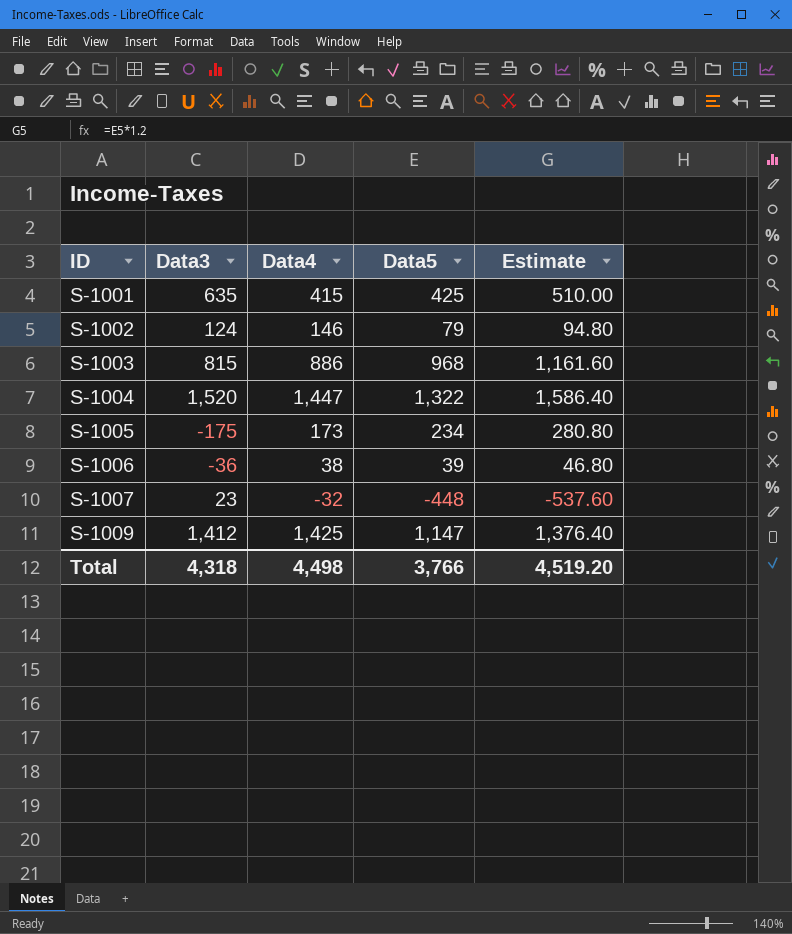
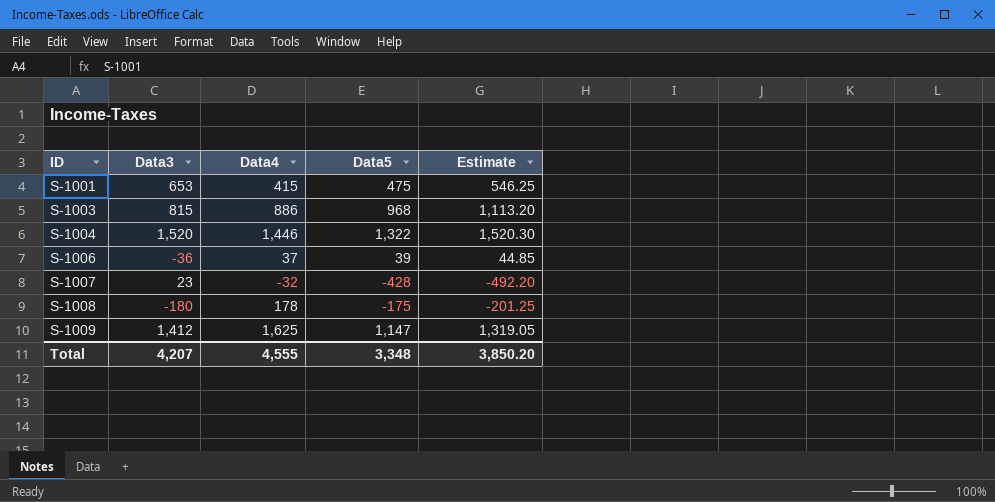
column Estimate | formula: [Data5] * 1.2 -> [Data5] * 1.15
row S-1002: 124 | 146 | 79 | 94.80 -> none
row S-1005: -175 | 173 | 234 | 280.80 -> none
S-1001 | Data3: 635 -> 653
S-1001 | Data5: 425 -> 475
S-1004 | Data4: 1,447 -> 1,446
S-1006 | Data4: 38 -> 37
S-1007 | Data5: -448 -> -428
row S-1008: none -> -180 | 178 | -175 | -201.25
S-1009 | Data4: 1,425 -> 1,625
Total | Data3: 4,318 -> 4,207
Total | Data4: 4,498 -> 4,555
Total | Data5: 3,766 -> 3,348
Total | Estimate: 4,519.20 -> 3,850.20

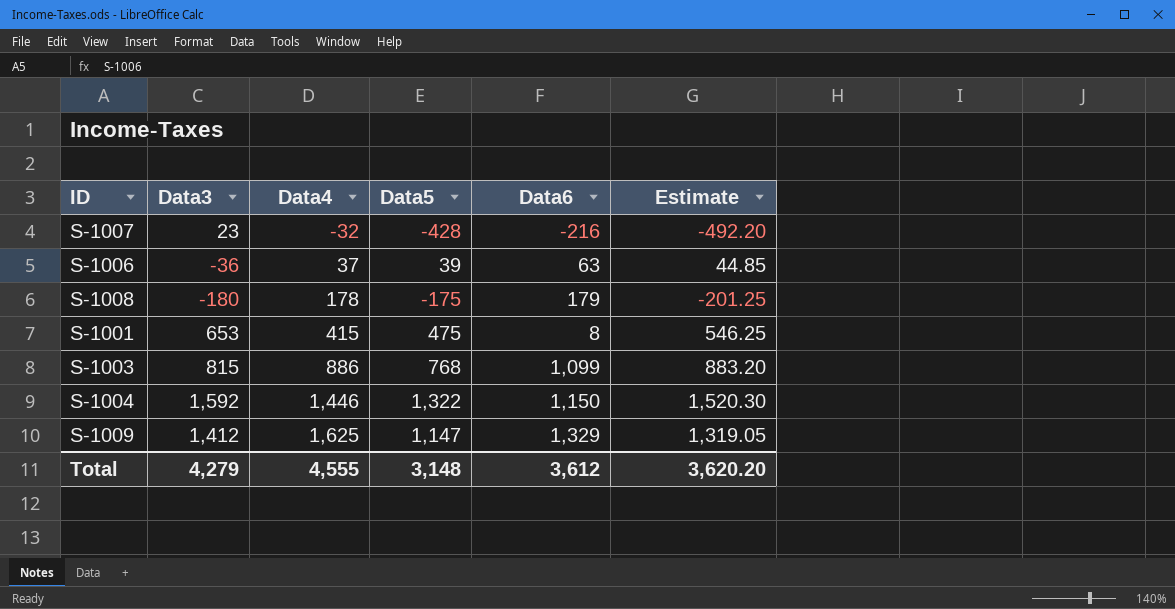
row order: ID ascending -> Data4 ascending
column Data6 | position: none -> 5
S-1003 | Data5: 968 -> 768
S-1003 | Estimate: 1,113.20 -> 883.20
S-1004 | Data3: 1,520 -> 1,592
Total | Data3: 4,207 -> 4,279
Total | Data5: 3,348 -> 3,148
Total | Estimate: 3,850.20 -> 3,620.20

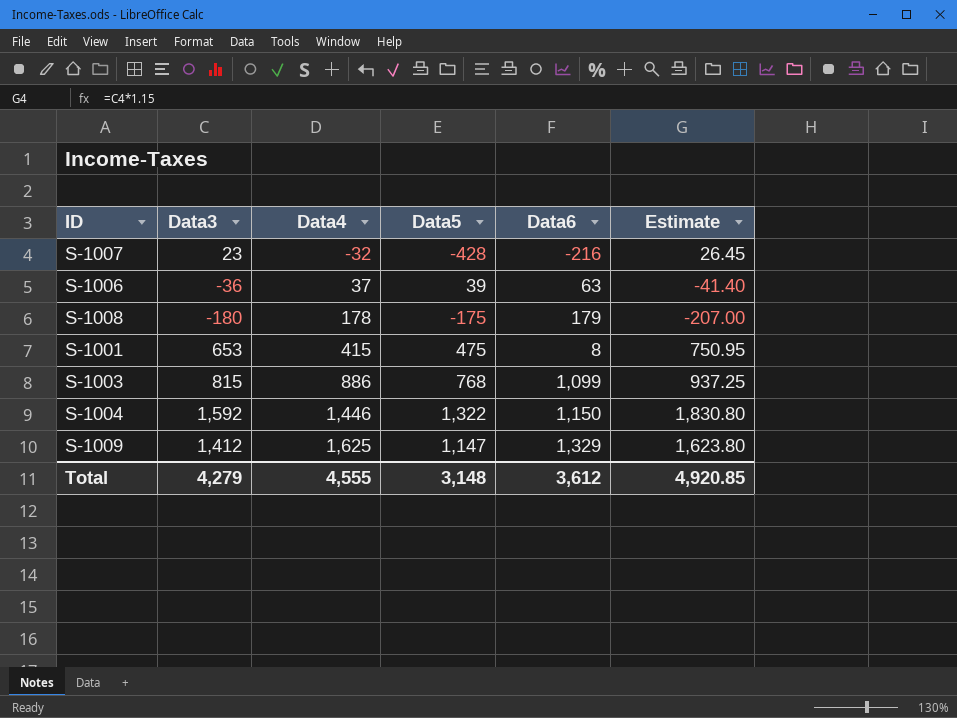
column Estimate | formula: [Data5] * 1.15 -> [Data3] * 1.15
Total | Estimate: 3,620.20 -> 4,920.85

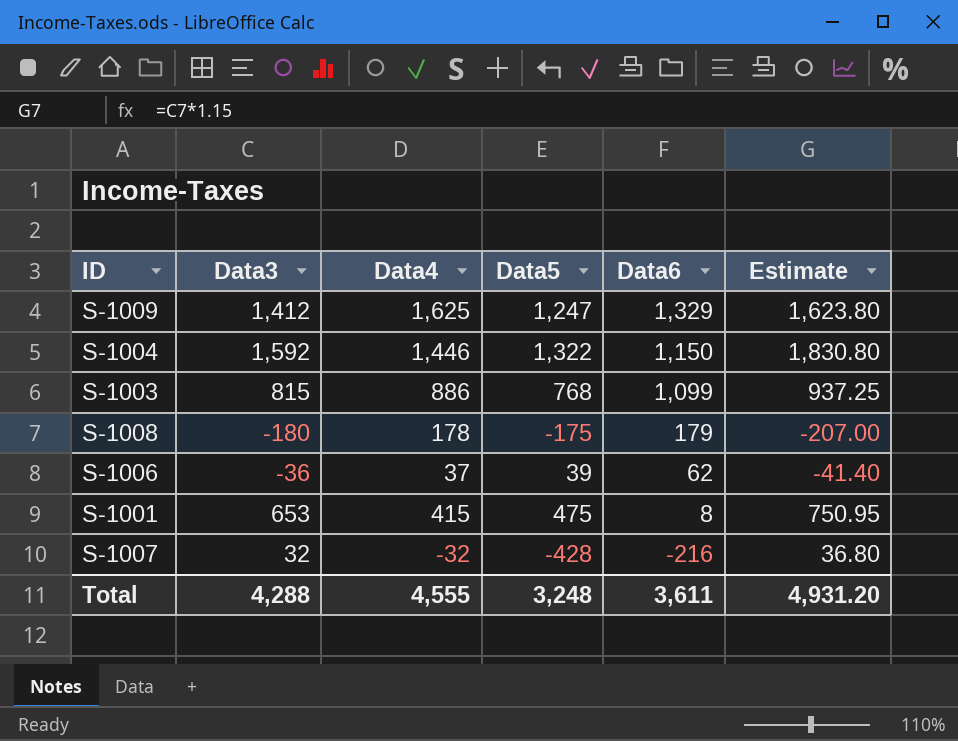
row order: Data4 ascending -> Data6 descending
S-1009 | Data5: 1,147 -> 1,247
S-1006 | Data6: 63 -> 62
S-1007 | Data3: 23 -> 32
S-1007 | Estimate: 26.45 -> 36.80
Total | Data3: 4,279 -> 4,288
Total | Data5: 3,148 -> 3,248
Total | Data6: 3,612 -> 3,611
Total | Estimate: 4,920.85 -> 4,931.20

